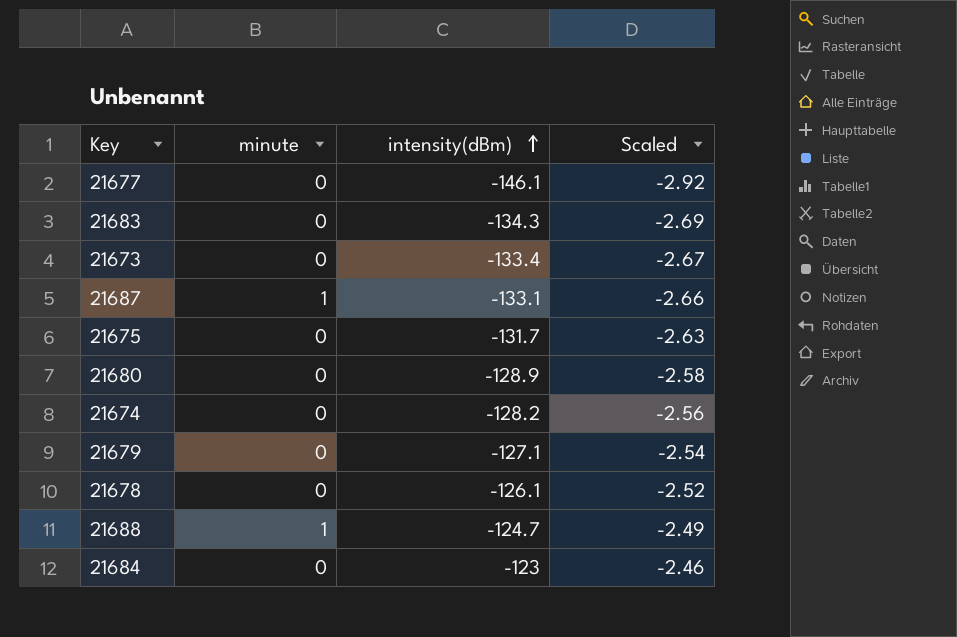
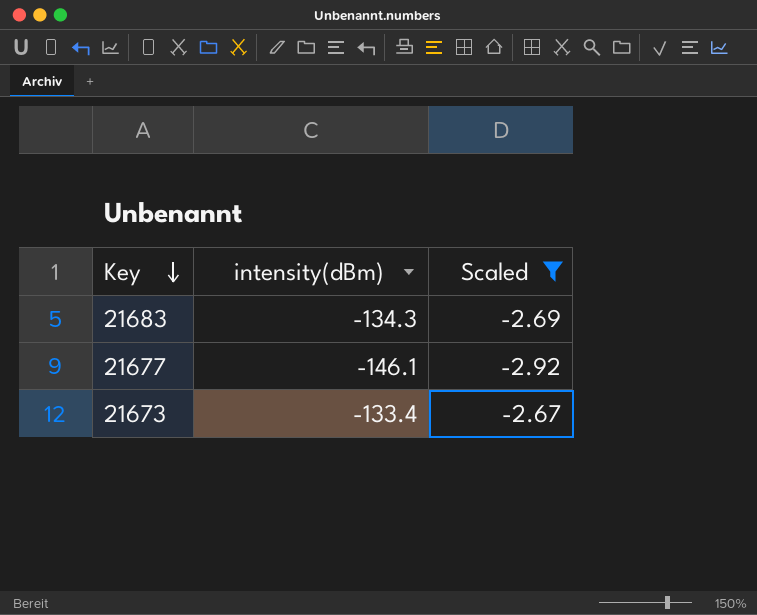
filter: none -> Scaled <= -2.67
row order: intensity(dBm) ascending -> Key descending
column minute | position: 2 -> none

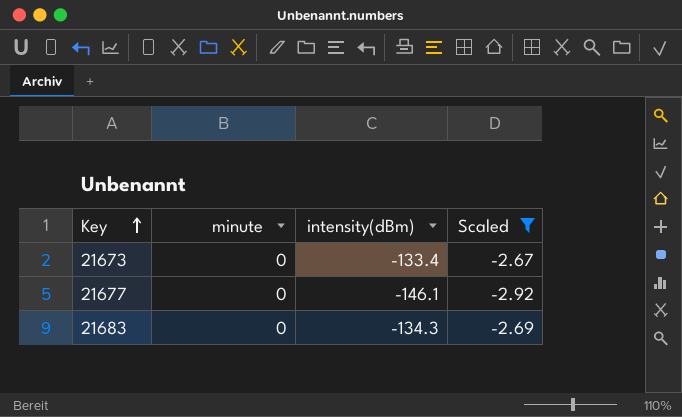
row order: Key descending -> Key ascending
column minute | position: none -> 2

